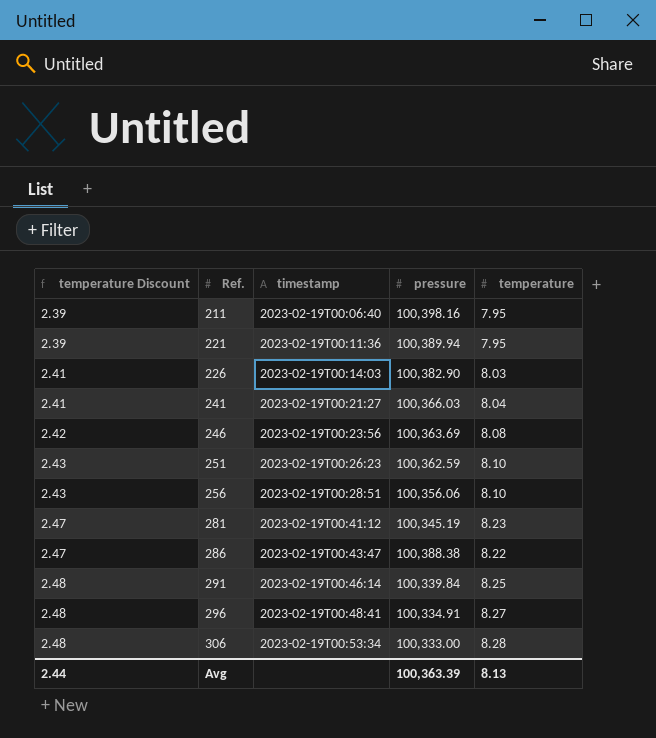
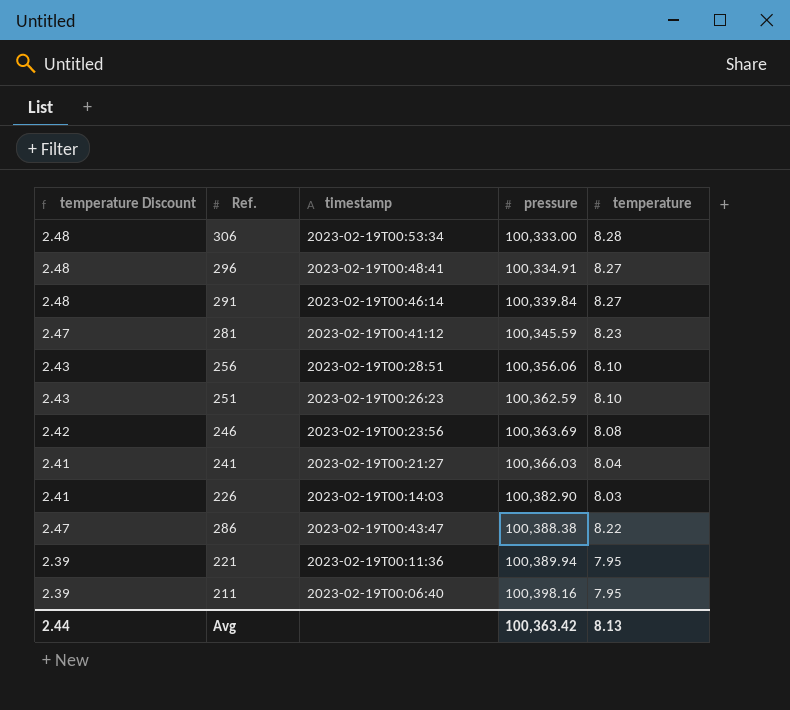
row order: temperature Discount ascending -> pressure ascending
291 | temperature: 8.25 -> 8.27
281 | pressure: 100,345.19 -> 100,345.59
Avg | pressure: 100,363.39 -> 100,363.42

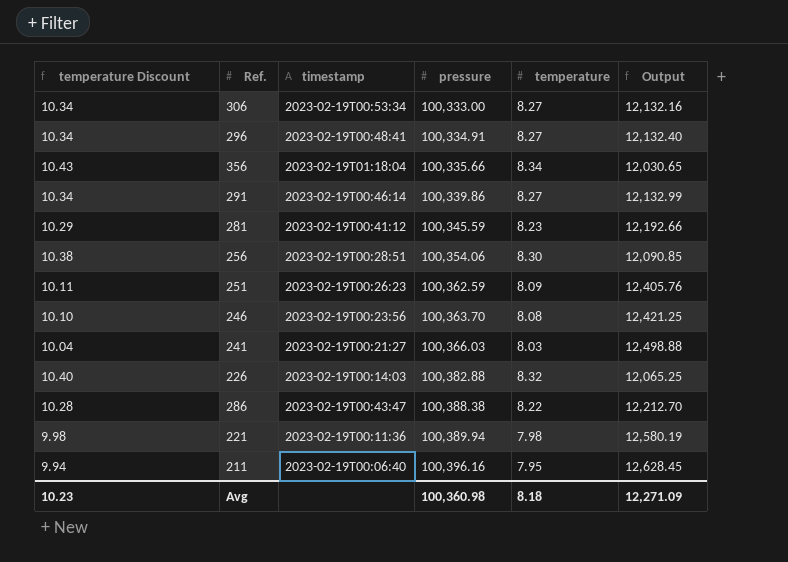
column temperature Discount | formula: [temperature] * 0.3 -> [temperature] * 1.25
column Output | formula: none -> [pressure] / [temperature]
306 | temperature: 8.28 -> 8.27
row 356: none -> 10.43 | 2023-02-19T01:18:04 | 100,335.66 | 8.34 | 12,030.65
291 | pressure: 100,339.84 -> 100,339.86
256 | pressure: 100,356.06 -> 100,354.06
256 | temperature: 8.10 -> 8.30
251 | temperature: 8.10 -> 8.09
246 | pressure: 100,363.69 -> 100,363.70
241 | temperature: 8.04 -> 8.03
226 | pressure: 100,382.90 -> 100,382.88
226 | temperature: 8.03 -> 8.32
221 | temperature: 7.95 -> 7.98
211 | pressure: 100,398.16 -> 100,396.16
Avg | temperature Discount: 2.44 -> 10.23
Avg | pressure: 100,363.42 -> 100,360.98
Avg | temperature: 8.13 -> 8.18

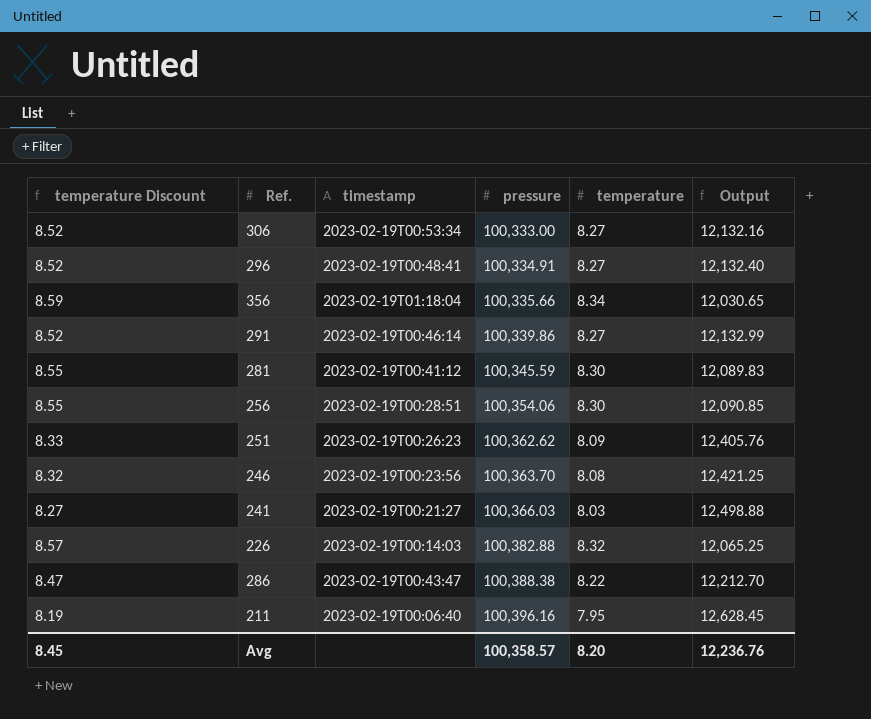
column temperature Discount | formula: [temperature] * 1.25 -> [temperature] * 1.03
row 221: 9.98 | 2023-02-19T00:11:36 | 100,389.94 | 7.98 | 12,580.19 -> none
281 | temperature: 8.23 -> 8.30
281 | Output: 12,192.66 -> 12,089.83
251 | pressure: 100,362.59 -> 100,362.62
Avg | temperature Discount: 10.23 -> 8.45
Avg | pressure: 100,360.98 -> 100,358.57
Avg | temperature: 8.18 -> 8.20
Avg | Output: 12,271.09 -> 12,236.76

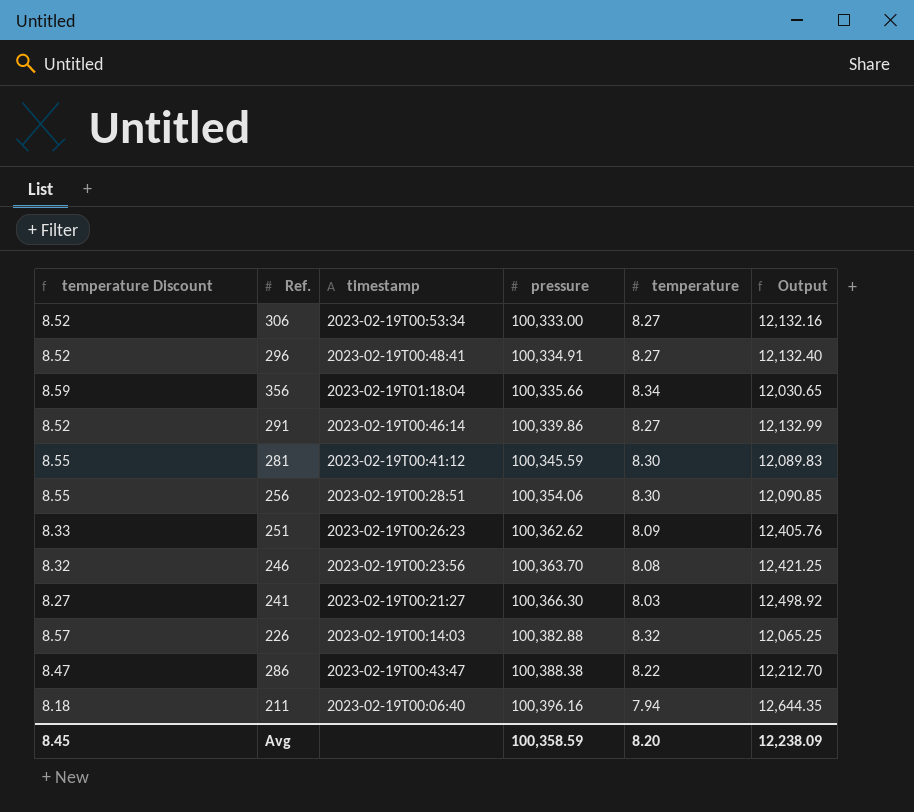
241 | pressure: 100,366.03 -> 100,366.30
241 | Output: 12,498.88 -> 12,498.92
211 | temperature Discount: 8.19 -> 8.18
211 | temperature: 7.95 -> 7.94
211 | Output: 12,628.45 -> 12,644.35
Avg | pressure: 100,358.57 -> 100,358.59
Avg | Output: 12,236.76 -> 12,238.09

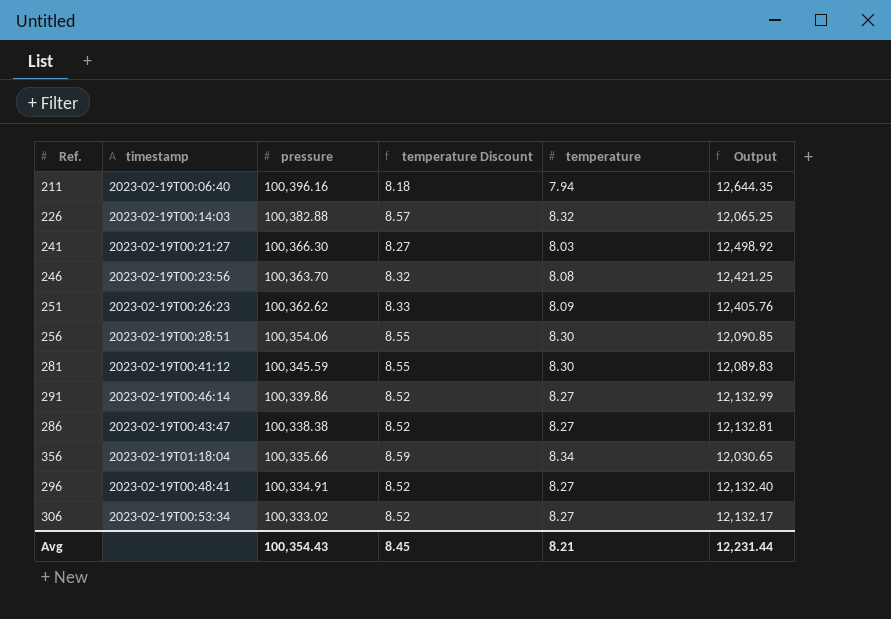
row order: pressure ascending -> pressure descending
column temperature Discount | position: 1 -> 4
286 | pressure: 100,388.38 -> 100,338.38
286 | temperature Discount: 8.47 -> 8.52
286 | temperature: 8.22 -> 8.27
286 | Output: 12,212.70 -> 12,132.81
306 | pressure: 100,333.00 -> 100,333.02
306 | Output: 12,132.16 -> 12,132.17
Avg | pressure: 100,358.59 -> 100,354.43
Avg | temperature: 8.20 -> 8.21
Avg | Output: 12,238.09 -> 12,231.44

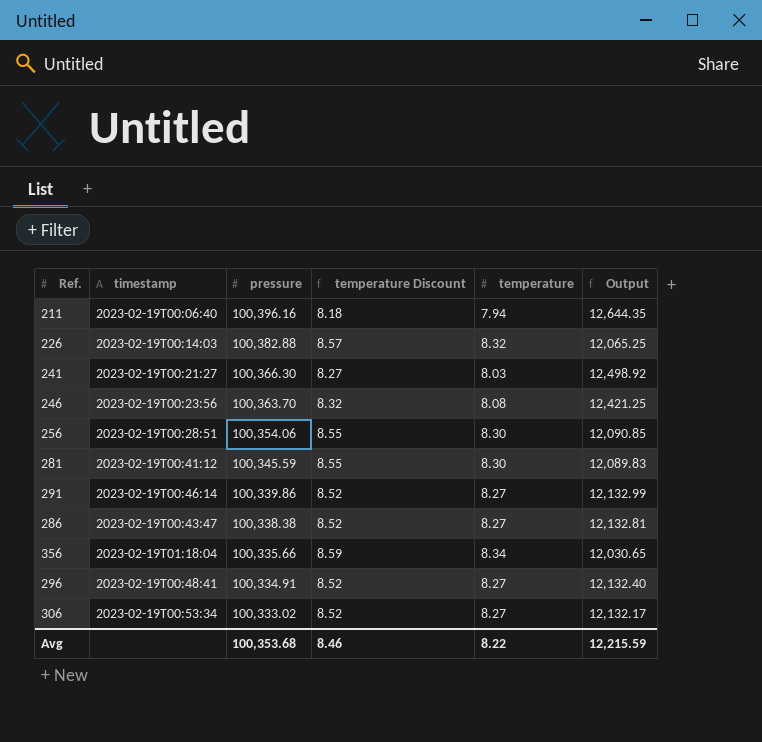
row 251: 2023-02-19T00:26:23 | 100,362.62 | 8.33 | 8.09 | 12,405.76 -> none
Avg | pressure: 100,354.43 -> 100,353.68
Avg | temperature Discount: 8.45 -> 8.46
Avg | temperature: 8.21 -> 8.22
Avg | Output: 12,231.44 -> 12,215.59

